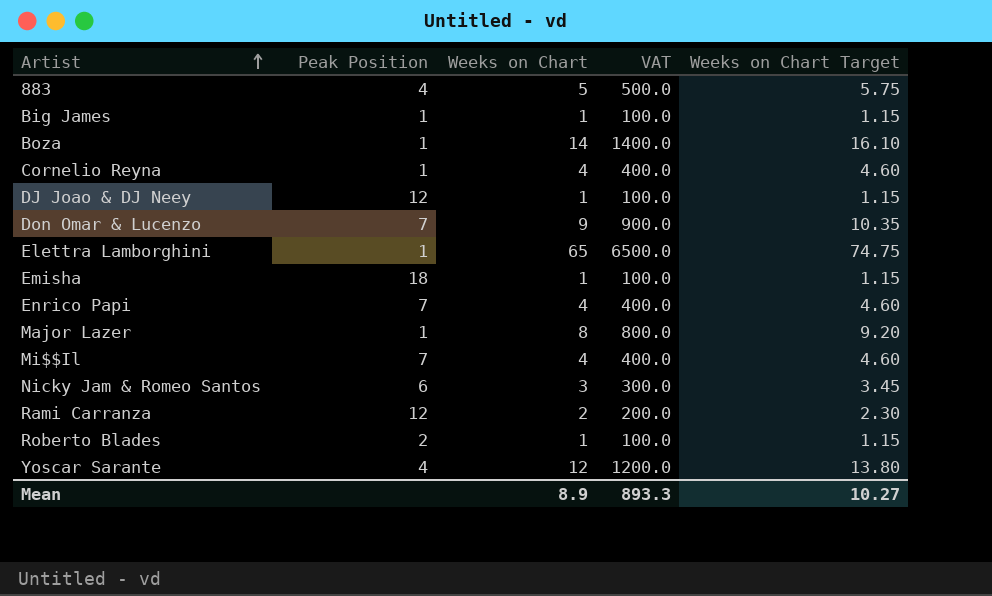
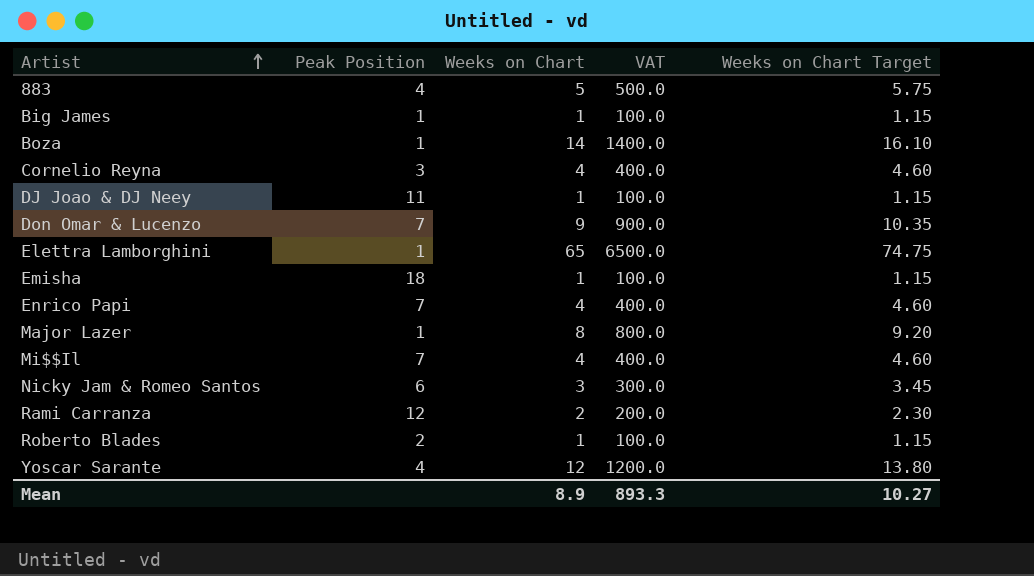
Cornelio Reyna | Peak Position: 1 -> 3
DJ Joao & DJ Neey | Peak Position: 12 -> 11

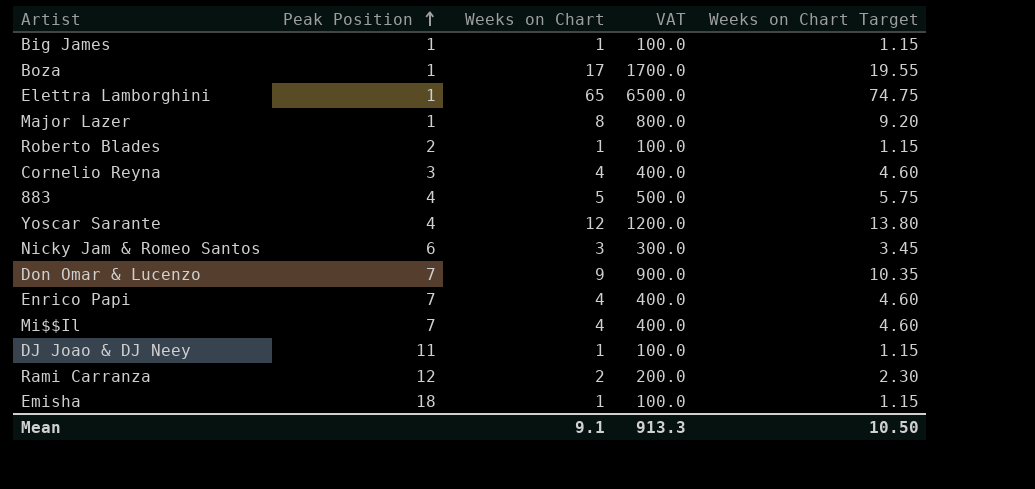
row order: Artist ascending -> Peak Position ascending
Boza | Weeks on Chart: 14 -> 17
Boza | VAT: 1400.0 -> 1700.0
Boza | Weeks on Chart Target: 16.10 -> 19.55
Mean | Weeks on Chart: 8.9 -> 9.1
Mean | VAT: 893.3 -> 913.3
Mean | Weeks on Chart Target: 10.27 -> 10.50

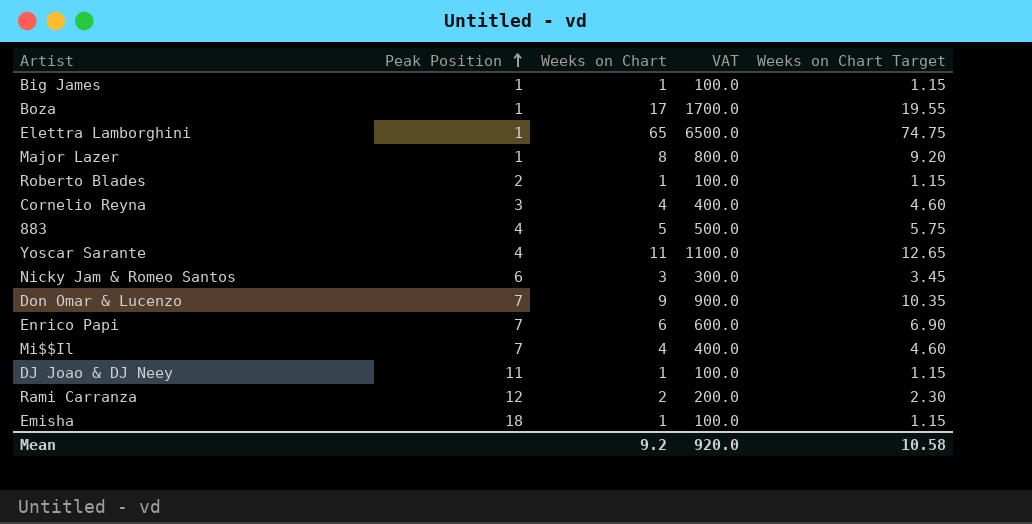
Yoscar Sarante | Weeks on Chart: 12 -> 11
Yoscar Sarante | VAT: 1200.0 -> 1100.0
Yoscar Sarante | Weeks on Chart Target: 13.80 -> 12.65
Enrico Papi | Weeks on Chart: 4 -> 6
Enrico Papi | VAT: 400.0 -> 600.0
Enrico Papi | Weeks on Chart Target: 4.60 -> 6.90
Mean | Weeks on Chart: 9.1 -> 9.2
Mean | VAT: 913.3 -> 920.0
Mean | Weeks on Chart Target: 10.50 -> 10.58

